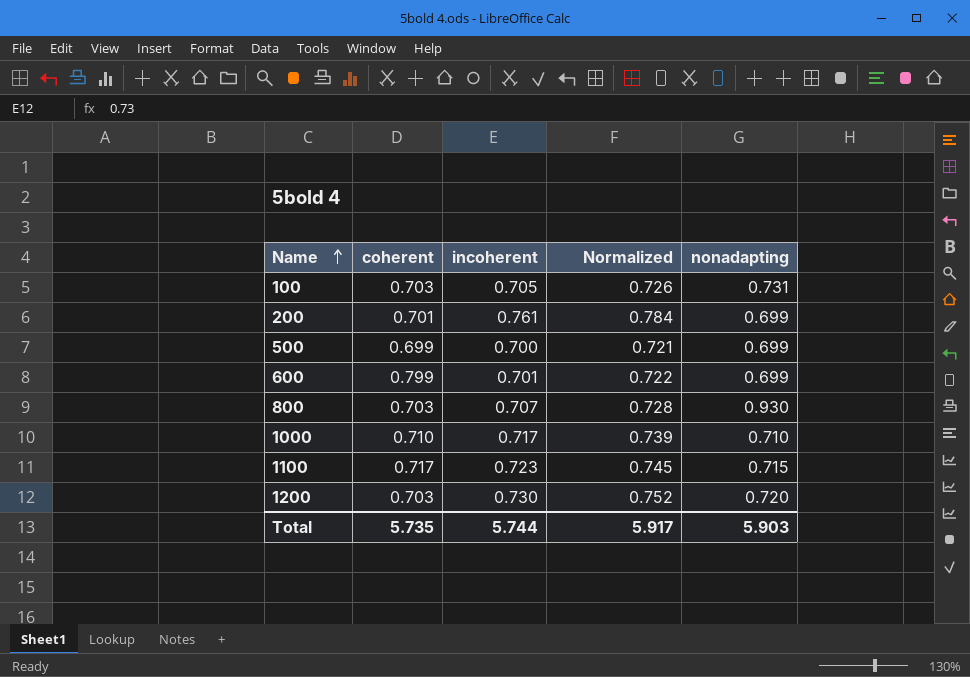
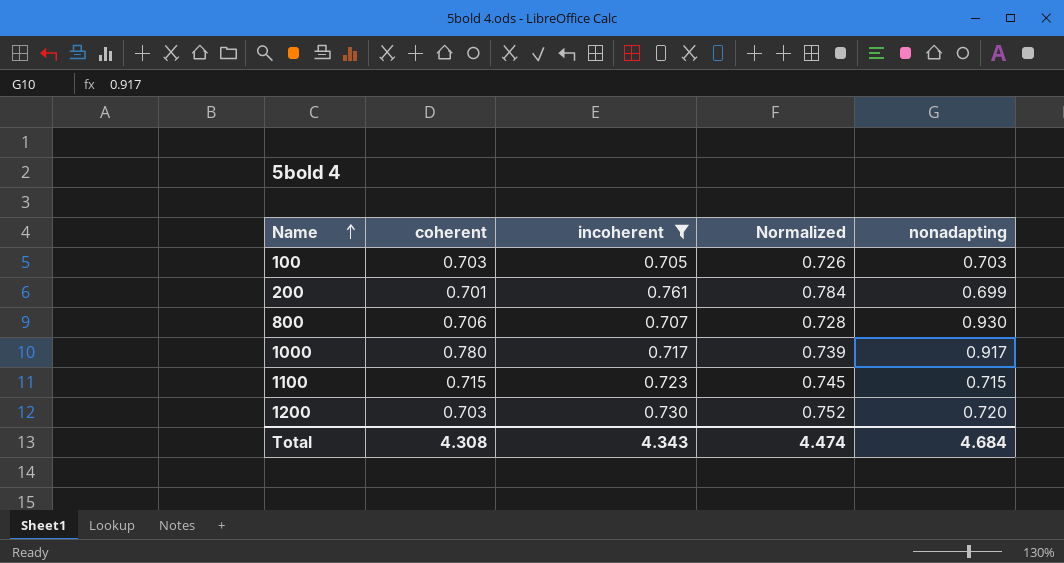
filter: none -> incoherent >= 0.705
100 | nonadapting: 0.731 -> 0.703
800 | coherent: 0.703 -> 0.706
1000 | coherent: 0.710 -> 0.780
1000 | nonadapting: 0.710 -> 0.917
1100 | coherent: 0.717 -> 0.715
Total | coherent: 5.735 -> 4.308
Total | incoherent: 5.744 -> 4.343
Total | Normalized: 5.917 -> 4.474
Total | nonadapting: 5.903 -> 4.684

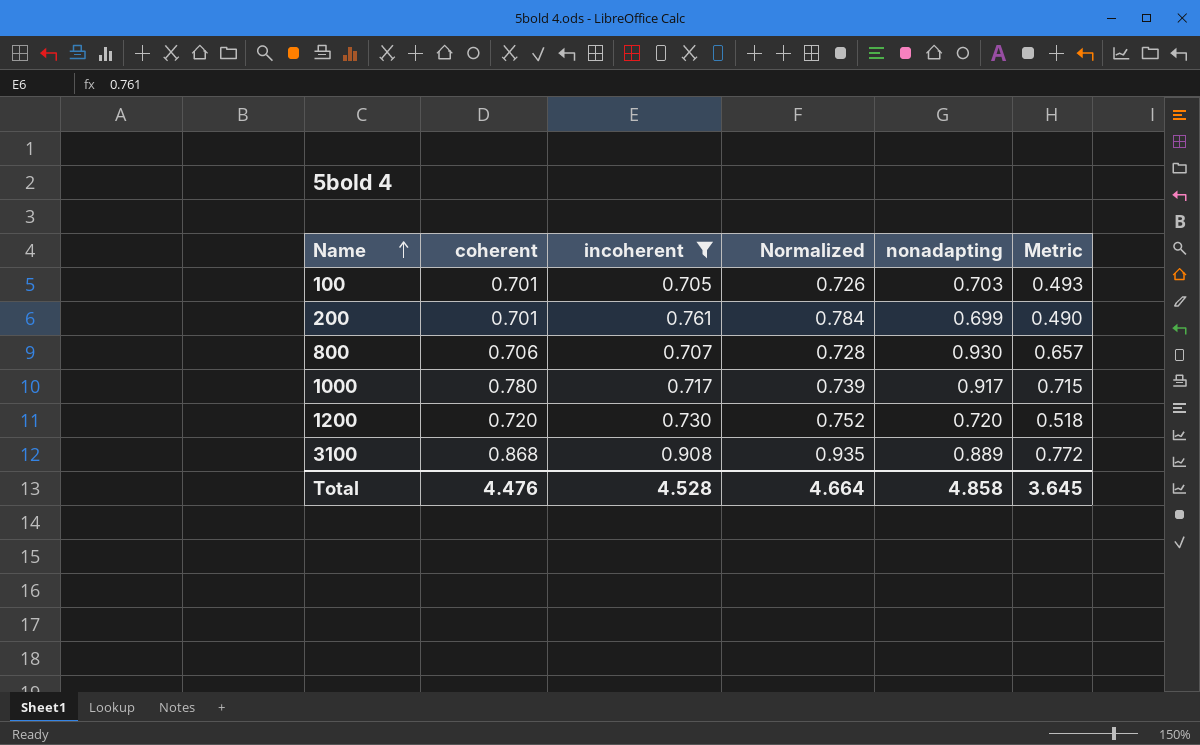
column Metric | formula: none -> [coherent] * [nonadapting]
row 1100: 0.715 | 0.723 | 0.745 | 0.715 -> none
100 | coherent: 0.703 -> 0.701
1200 | coherent: 0.703 -> 0.720
row 3100: none -> 0.868 | 0.908 | 0.935 | 0.889 | 0.772
Total | coherent: 4.308 -> 4.476
Total | incoherent: 4.343 -> 4.528
Total | Normalized: 4.474 -> 4.664
Total | nonadapting: 4.684 -> 4.858

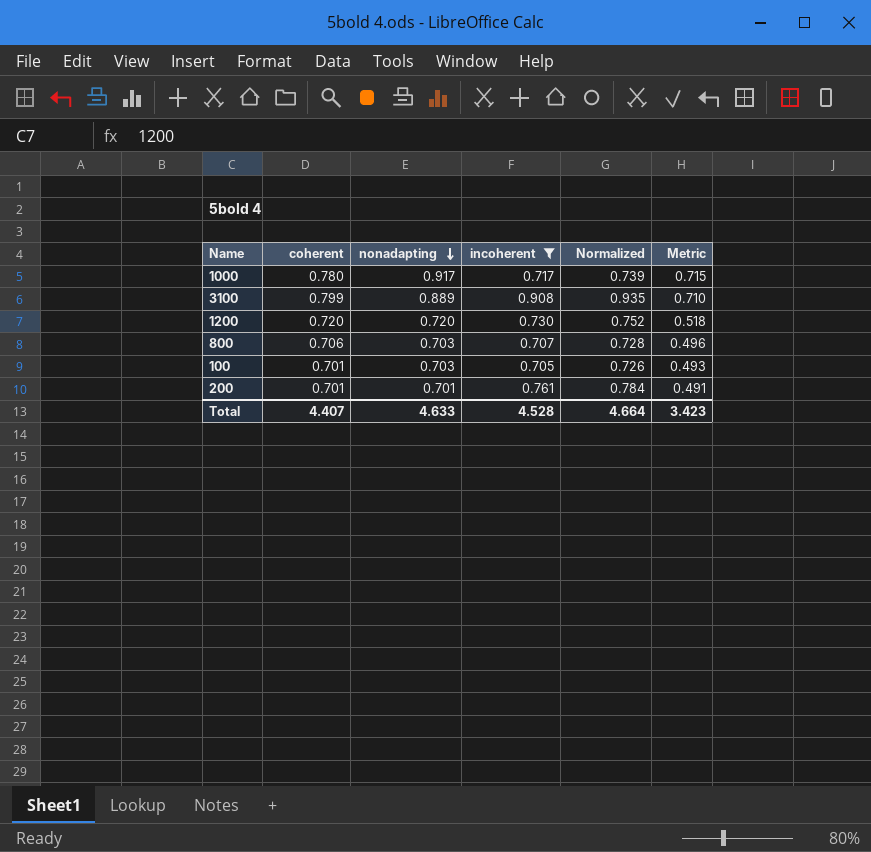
row order: Name ascending -> nonadapting descending
column nonadapting | position: 5 -> 3
3100 | coherent: 0.868 -> 0.799
3100 | Metric: 0.772 -> 0.710
800 | nonadapting: 0.930 -> 0.703
800 | Metric: 0.657 -> 0.496
200 | nonadapting: 0.699 -> 0.701
200 | Metric: 0.490 -> 0.491
Total | coherent: 4.476 -> 4.407
Total | nonadapting: 4.858 -> 4.633
Total | Metric: 3.645 -> 3.423

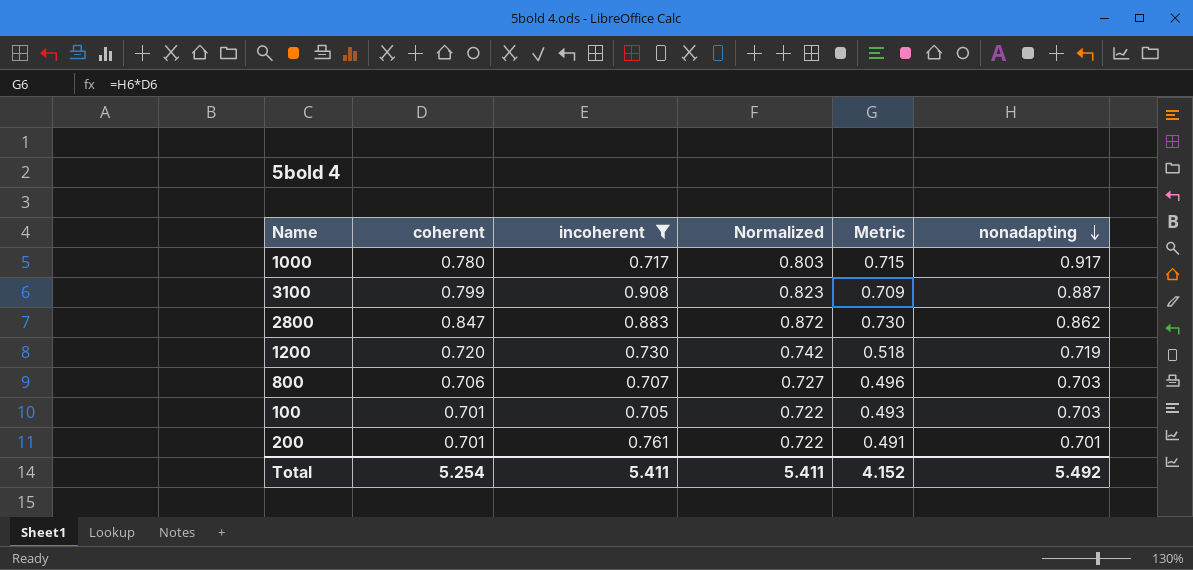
column Normalized | formula: [incoherent] * 1.03 -> [coherent] * 1.03
column nonadapting | position: 3 -> 6
3100 | Metric: 0.710 -> 0.709
3100 | nonadapting: 0.889 -> 0.887
row 2800: none -> 0.847 | 0.883 | 0.872 | 0.730 | 0.862
1200 | nonadapting: 0.720 -> 0.719
Total | coherent: 4.407 -> 5.254
Total | incoherent: 4.528 -> 5.411
Total | Normalized: 4.664 -> 5.411
Total | Metric: 3.423 -> 4.152
Total | nonadapting: 4.633 -> 5.492

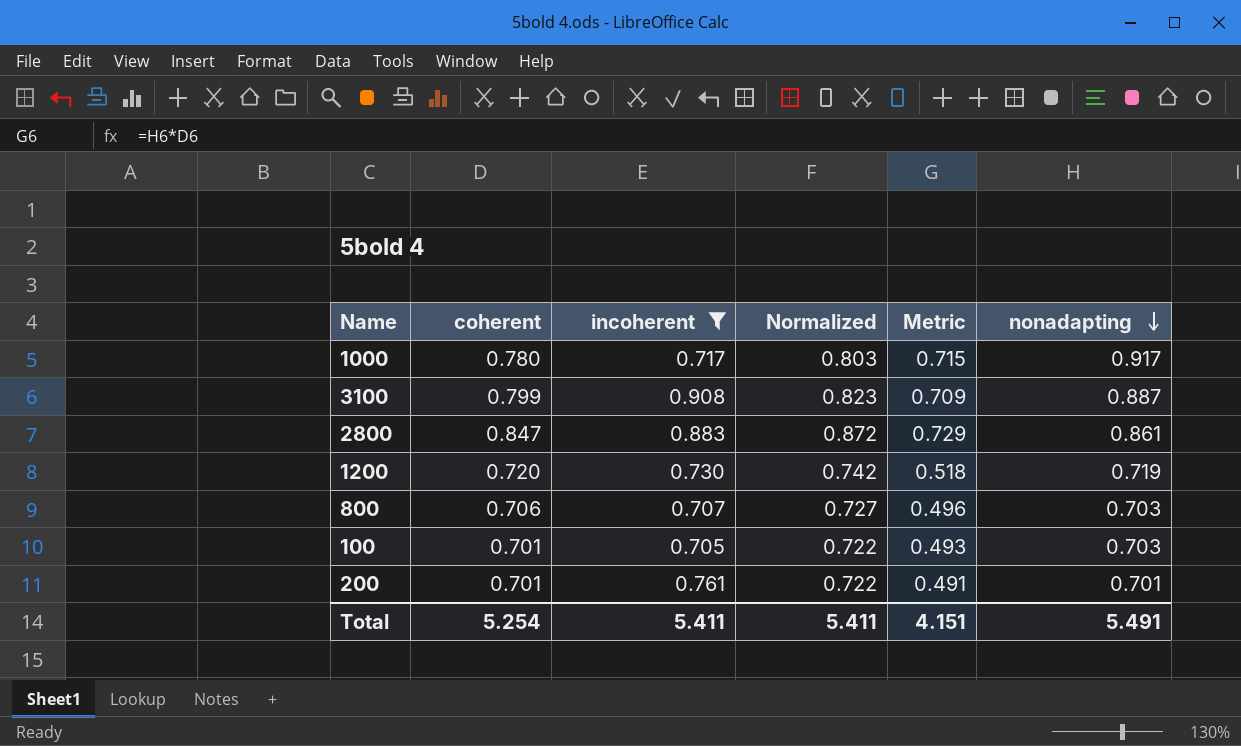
2800 | Metric: 0.730 -> 0.729
2800 | nonadapting: 0.862 -> 0.861
Total | Metric: 4.152 -> 4.151
Total | nonadapting: 5.492 -> 5.491

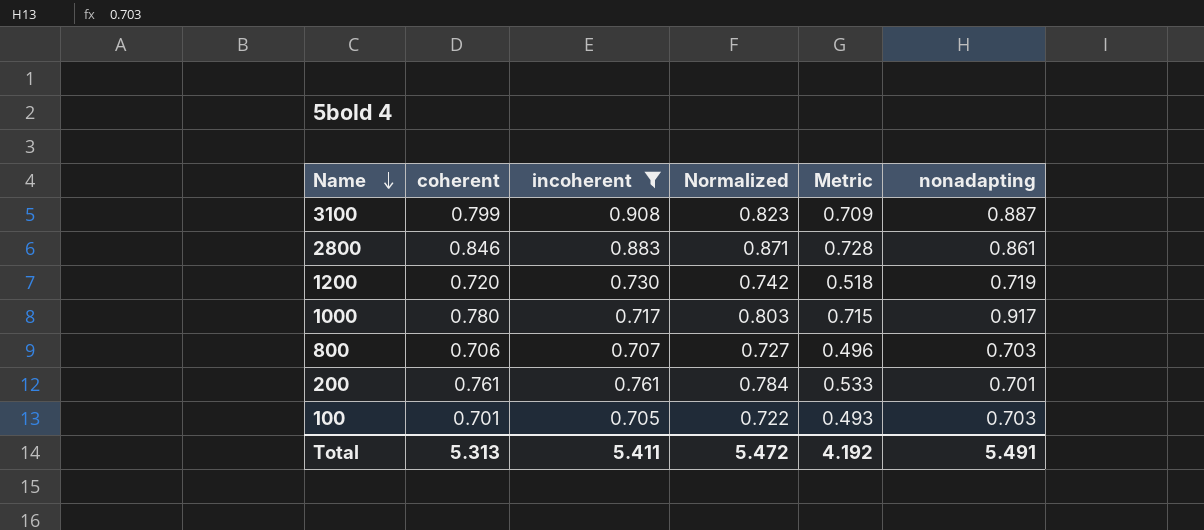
row order: nonadapting descending -> Name descending
2800 | coherent: 0.847 -> 0.846
2800 | Normalized: 0.872 -> 0.871
2800 | Metric: 0.729 -> 0.728
200 | coherent: 0.701 -> 0.761
200 | Normalized: 0.722 -> 0.784
200 | Metric: 0.491 -> 0.533
Total | coherent: 5.254 -> 5.313
Total | Normalized: 5.411 -> 5.472
Total | Metric: 4.151 -> 4.192

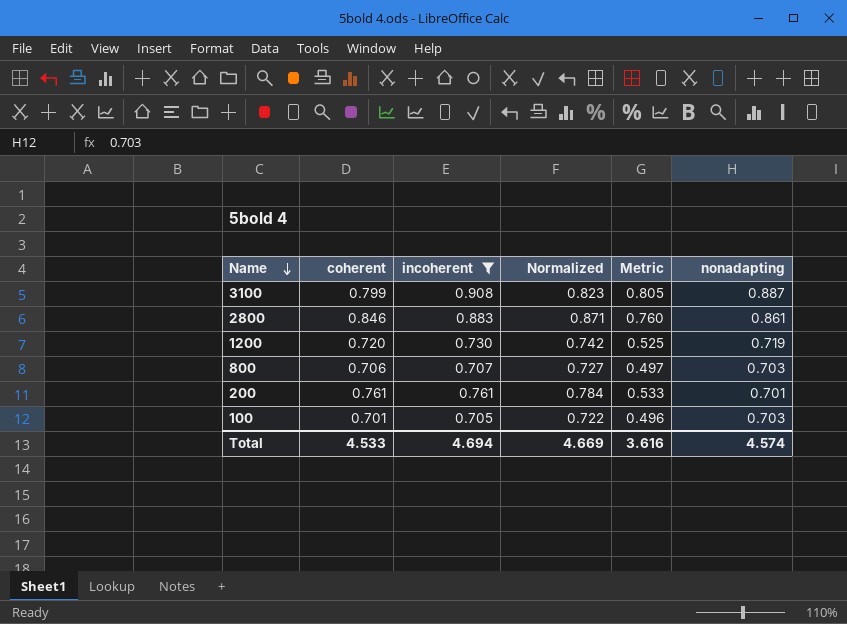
column Metric | formula: [coherent] * [nonadapting] -> [incoherent] * [nonadapting]
row 1000: 0.780 | 0.717 | 0.803 | 0.715 | 0.917 -> none
Total | coherent: 5.313 -> 4.533
Total | incoherent: 5.411 -> 4.694
Total | Normalized: 5.472 -> 4.669
Total | Metric: 4.192 -> 3.616
Total | nonadapting: 5.491 -> 4.574

